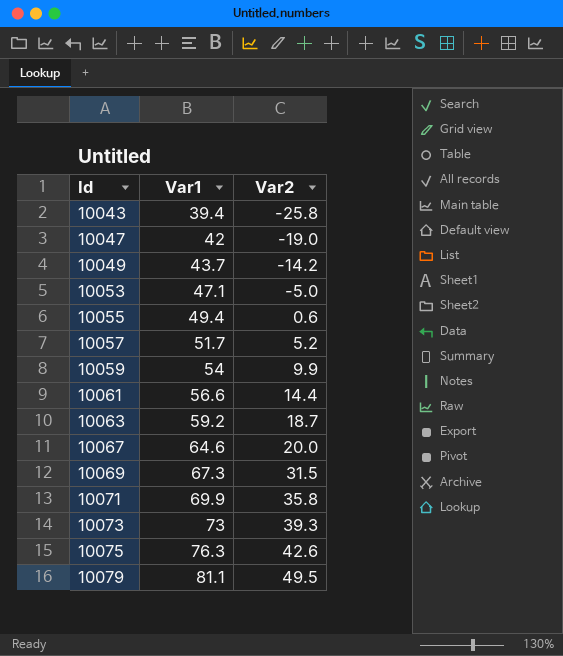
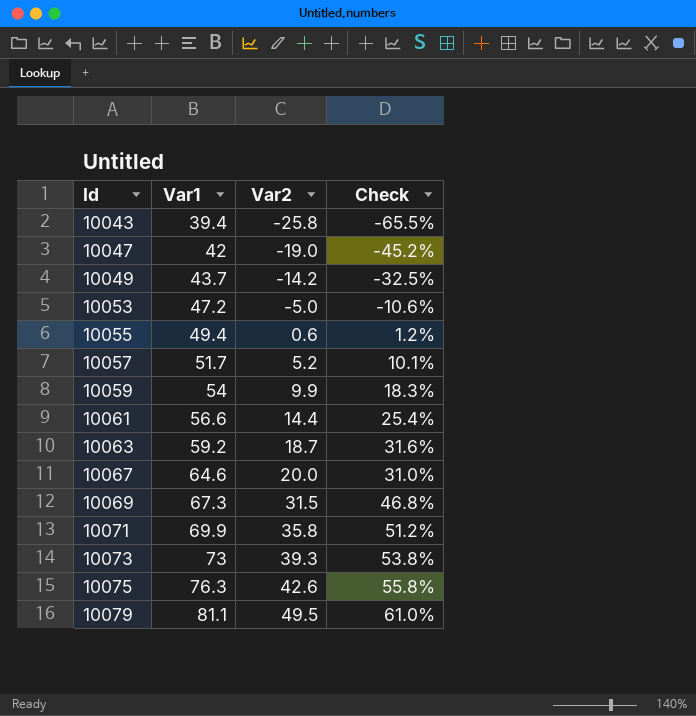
column Check | formula: none -> [Var2] / [Var1]
10053 | Var1: 47.1 -> 47.2

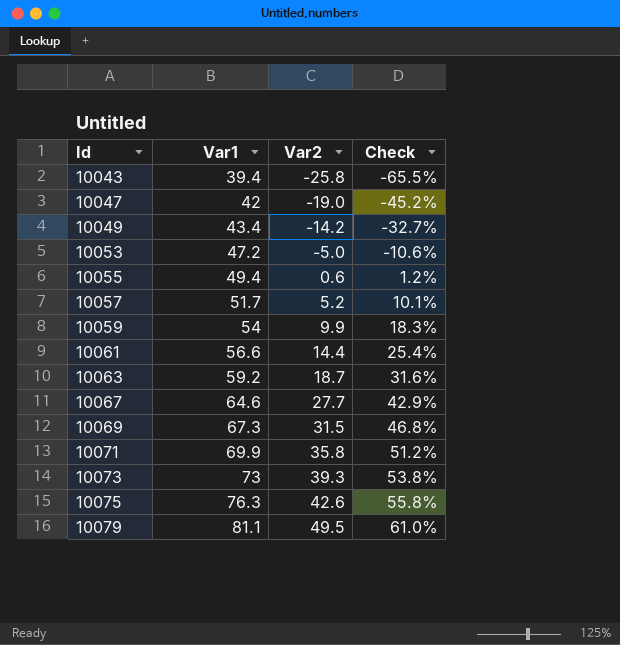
10049 | Var1: 43.7 -> 43.4
10049 | Check: -32.5% -> -32.7%
10067 | Var2: 20.0 -> 27.7
10067 | Check: 31.0% -> 42.9%

